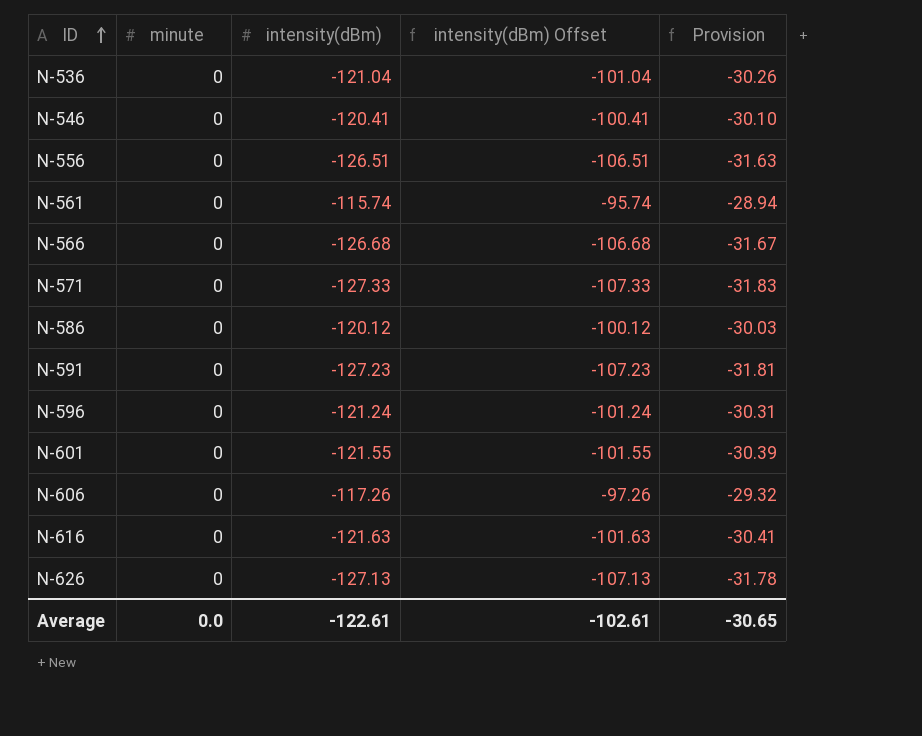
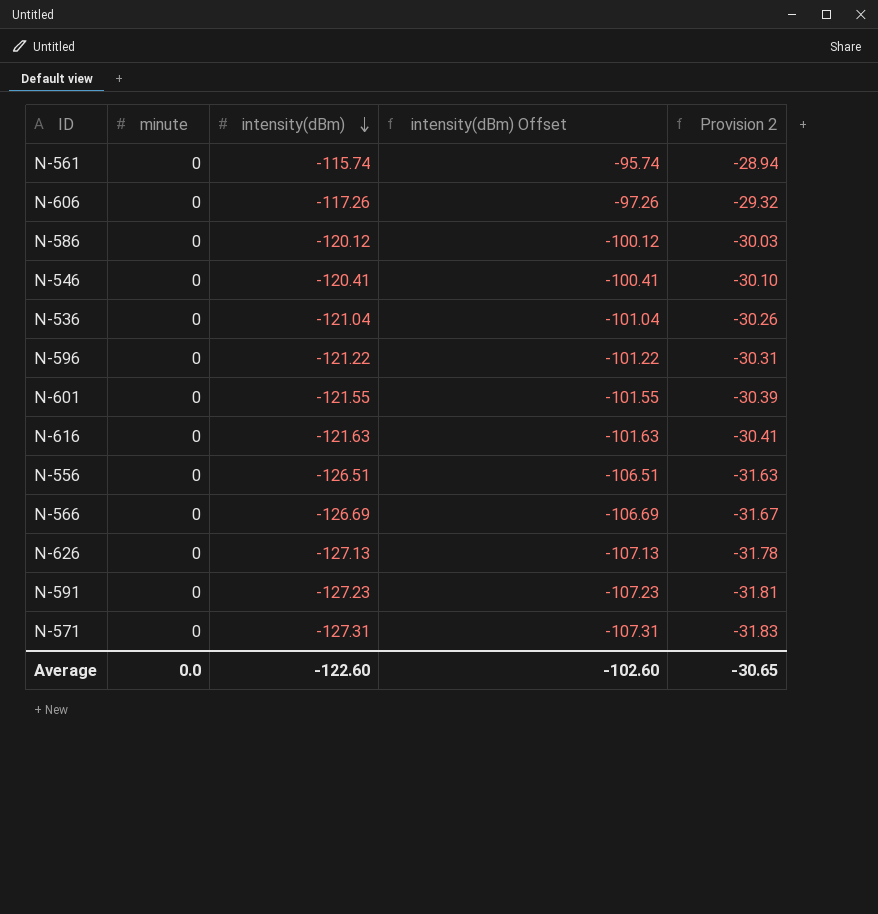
row order: ID ascending -> intensity(dBm) descending
column name: Provision -> Provision 2
N-596 | intensity(dBm): -121.24 -> -121.22
N-596 | intensity(dBm) Offset: -101.24 -> -101.22
N-566 | intensity(dBm): -126.68 -> -126.69
N-566 | intensity(dBm) Offset: -106.68 -> -106.69
N-571 | intensity(dBm): -127.33 -> -127.31
N-571 | intensity(dBm) Offset: -107.33 -> -107.31
Average | intensity(dBm): -122.61 -> -122.60
Average | intensity(dBm) Offset: -102.61 -> -102.60

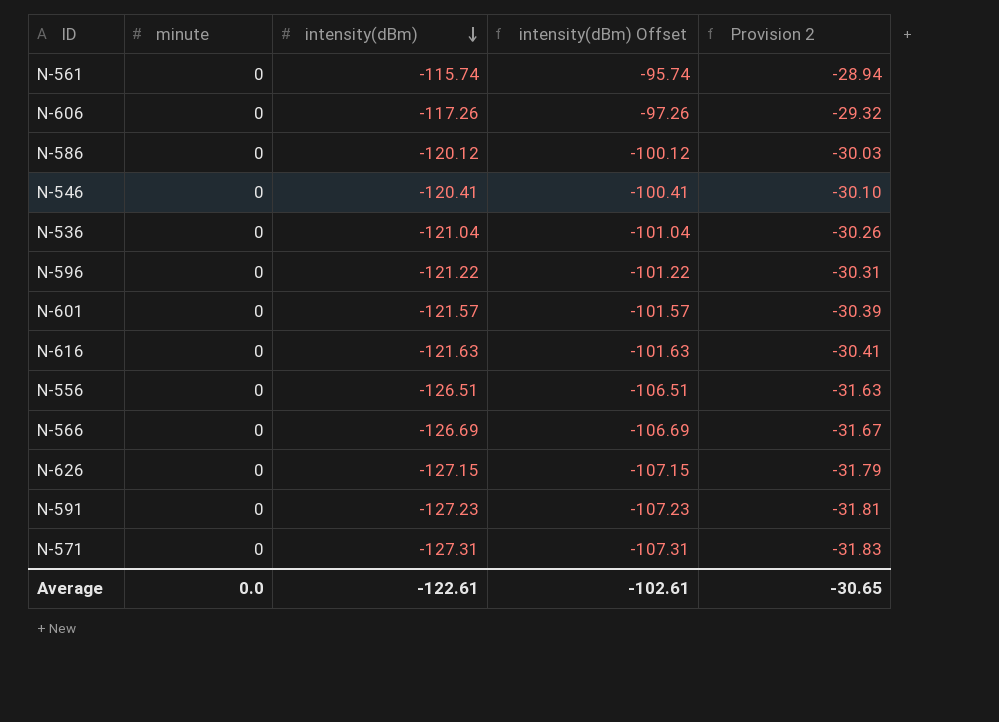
N-601 | intensity(dBm): -121.55 -> -121.57
N-601 | intensity(dBm) Offset: -101.55 -> -101.57
N-626 | intensity(dBm): -127.13 -> -127.15
N-626 | intensity(dBm) Offset: -107.13 -> -107.15
N-626 | Provision 2: -31.78 -> -31.79
Average | intensity(dBm): -122.60 -> -122.61
Average | intensity(dBm) Offset: -102.60 -> -102.61

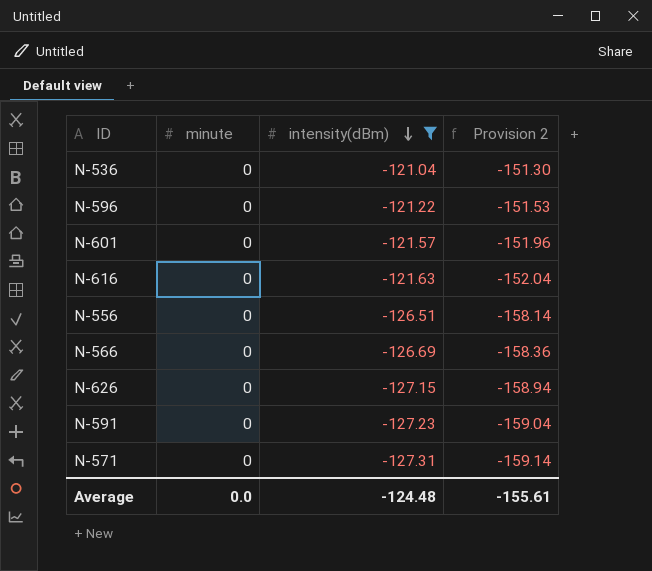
filter: none -> intensity(dBm) <= -121.04
column intensity(dBm) Offset | formula: [intensity(dBm)] + 20 -> none
column Provision 2 | formula: [intensity(dBm)] * 0.25 -> [intensity(dBm)] * 1.25
Average | intensity(dBm): -122.61 -> -124.48
Average | Provision 2: -30.65 -> -155.61

